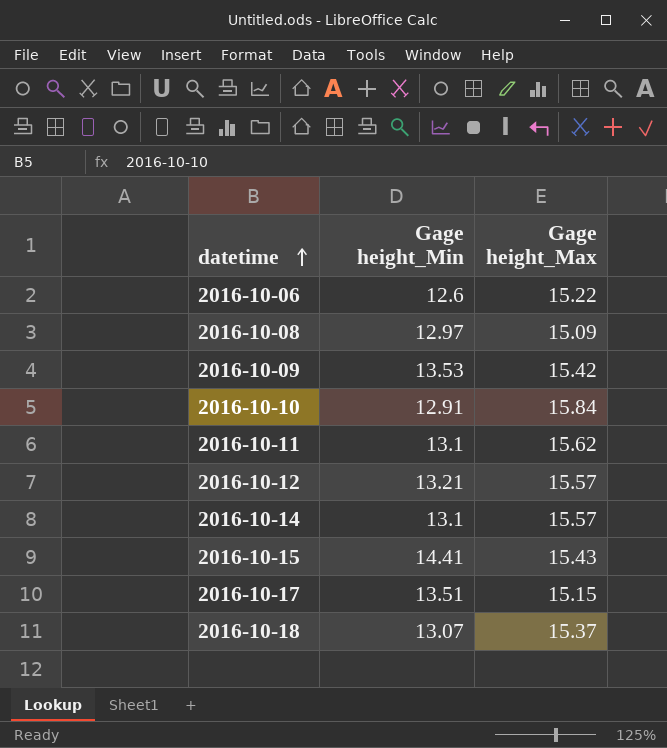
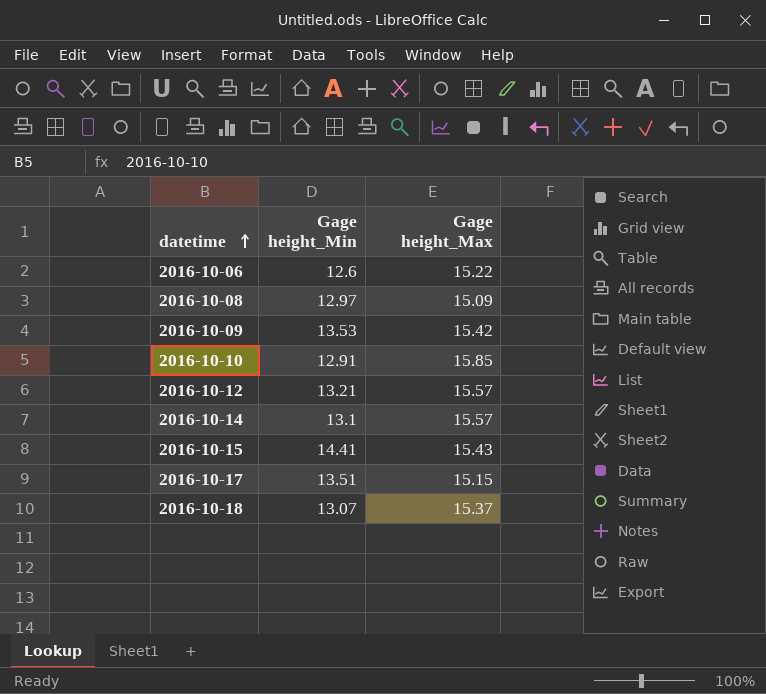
row 2016-10-11: 13.1 | 15.62 -> none
2016-10-10 | Gage height_Max: 15.84 -> 15.85

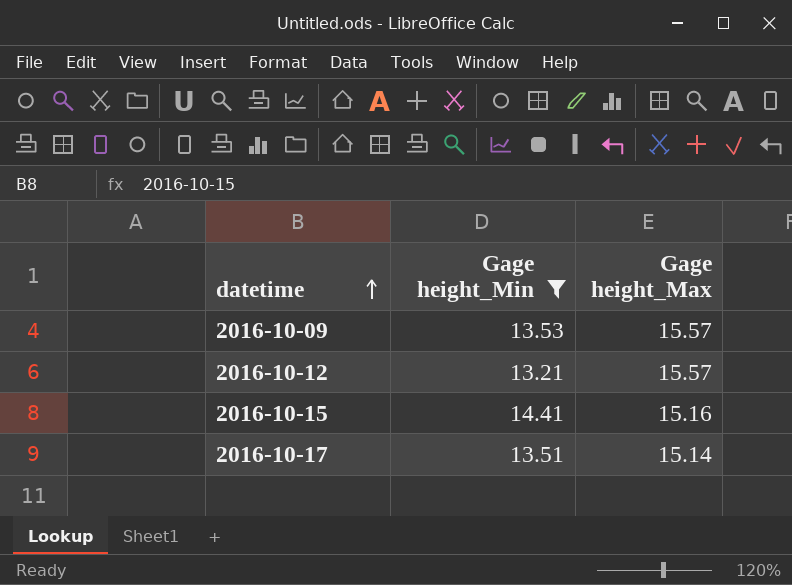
filter: none -> Gage height_Min >= 13.21
2016-10-09 | Gage height_Max: 15.42 -> 15.57
2016-10-15 | Gage height_Max: 15.43 -> 15.16
2016-10-17 | Gage height_Max: 15.15 -> 15.14

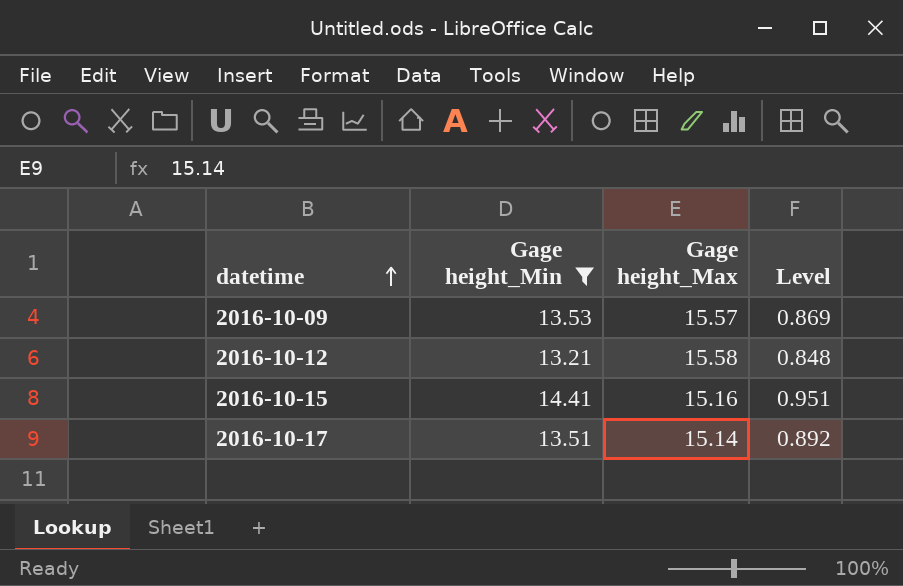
column Level | formula: none -> [Gage height_Min] / [Gage height_Max]
2016-10-12 | Gage height_Max: 15.57 -> 15.58

